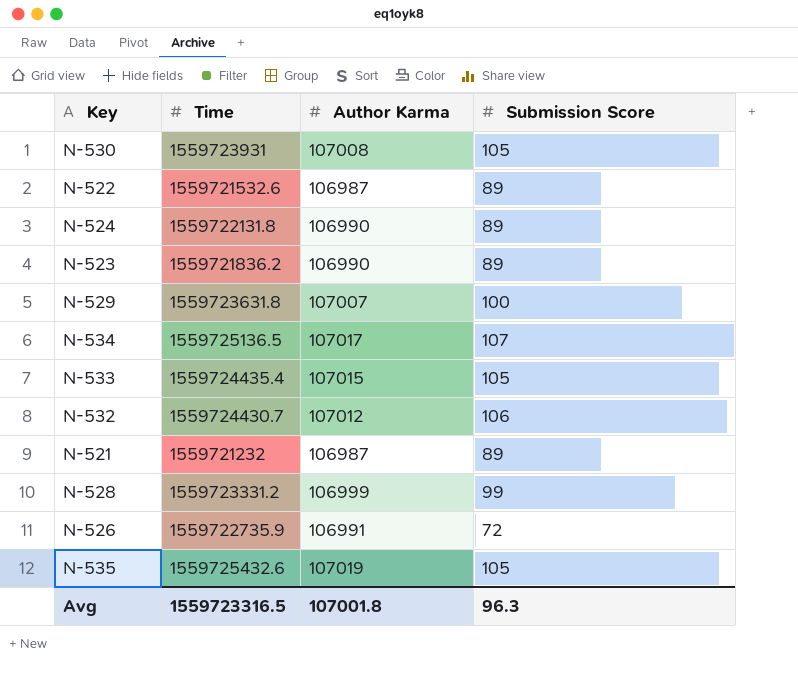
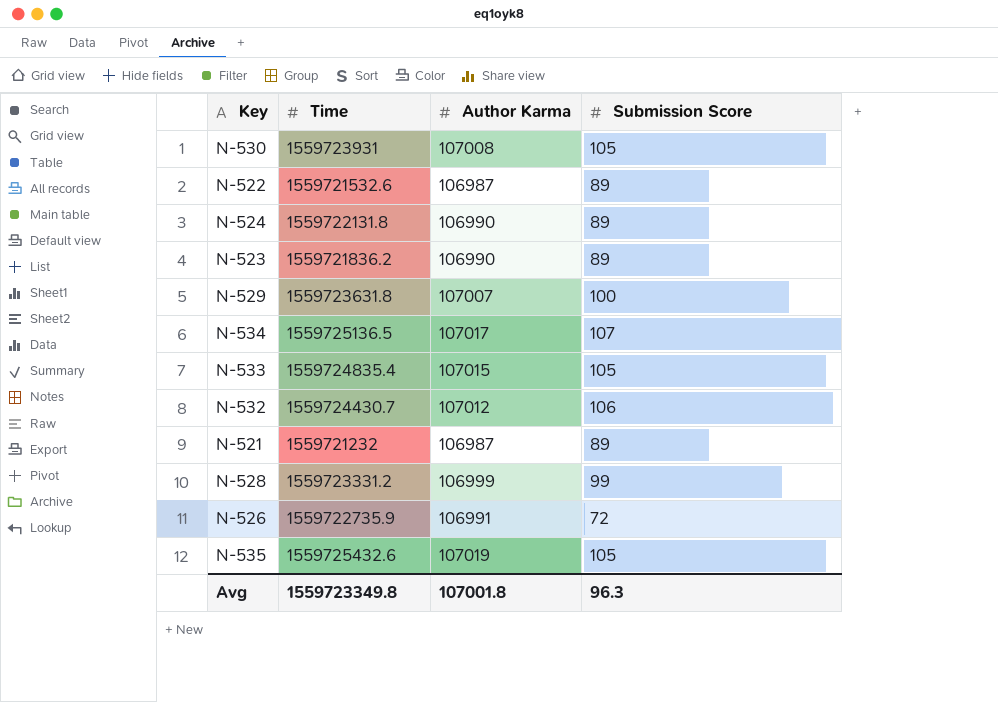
N-533 | Time: 1559724435.4 -> 1559724835.4
Avg | Time: 1559723316.5 -> 1559723349.8

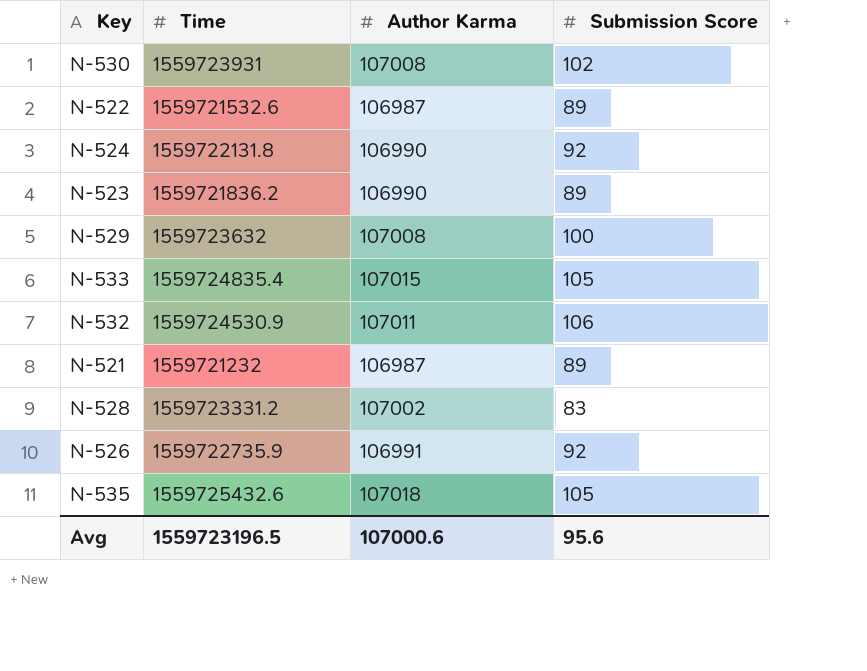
row N-534: 1559725136.5 | 107017 | 107 -> none
N-530 | Submission Score: 105 -> 102
N-524 | Submission Score: 89 -> 92
N-529 | Time: 1559723631.8 -> 1559723632
N-529 | Author Karma: 107007 -> 107008
N-532 | Time: 1559724430.7 -> 1559724530.9
N-532 | Author Karma: 107012 -> 107011
N-528 | Author Karma: 106999 -> 107002
N-528 | Submission Score: 99 -> 83
N-526 | Submission Score: 72 -> 92
N-535 | Author Karma: 107019 -> 107018
Avg | Time: 1559723349.8 -> 1559723196.5
Avg | Author Karma: 107001.8 -> 107000.6
Avg | Submission Score: 96.3 -> 95.6

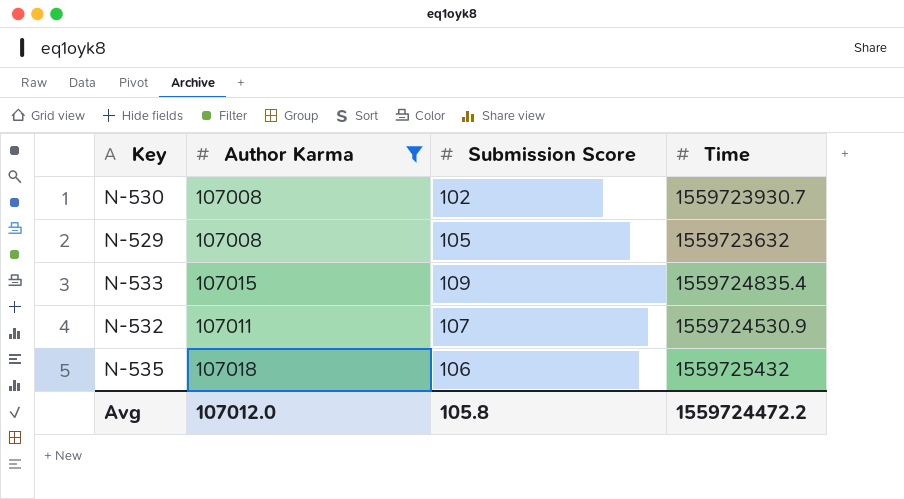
filter: none -> Author Karma >= 107008
column Time | position: 2 -> 4
N-530 | Time: 1559723931 -> 1559723930.7
N-529 | Submission Score: 100 -> 105
N-533 | Submission Score: 105 -> 109
N-532 | Submission Score: 106 -> 107
N-535 | Submission Score: 105 -> 106
N-535 | Time: 1559725432.6 -> 1559725432
Avg | Author Karma: 107000.6 -> 107012.0
Avg | Submission Score: 95.6 -> 105.8
Avg | Time: 1559723196.5 -> 1559724472.2

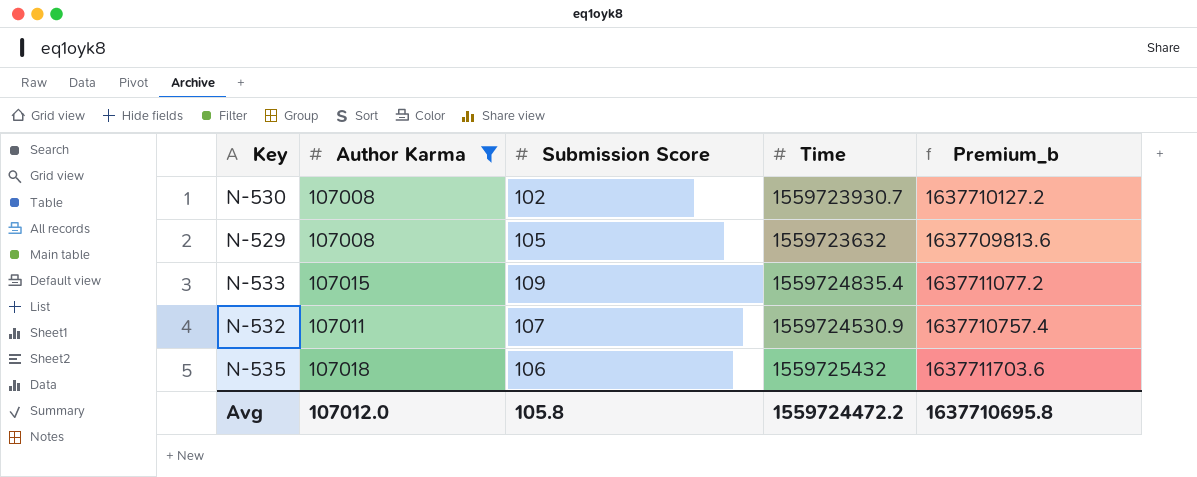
column Premium_b | formula: none -> [Time] * 1.05

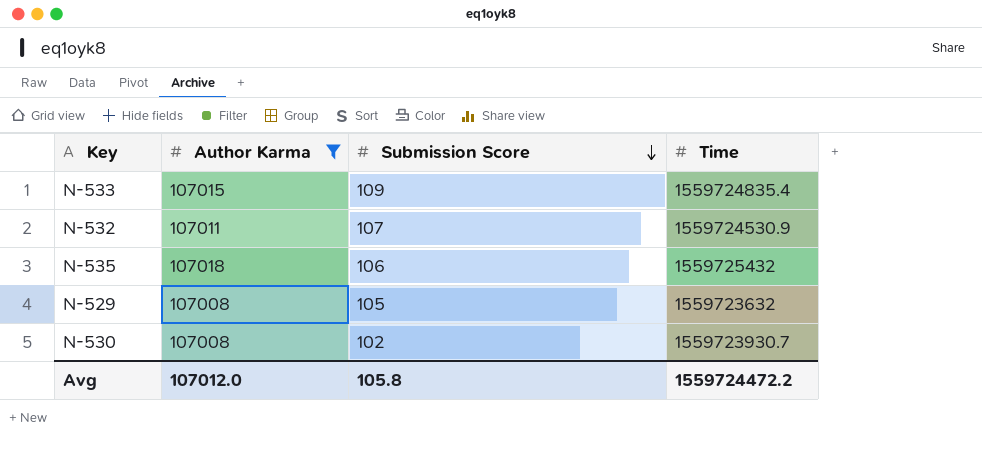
row order: none -> Submission Score descending
column Premium_b | formula: [Time] * 1.05 -> none

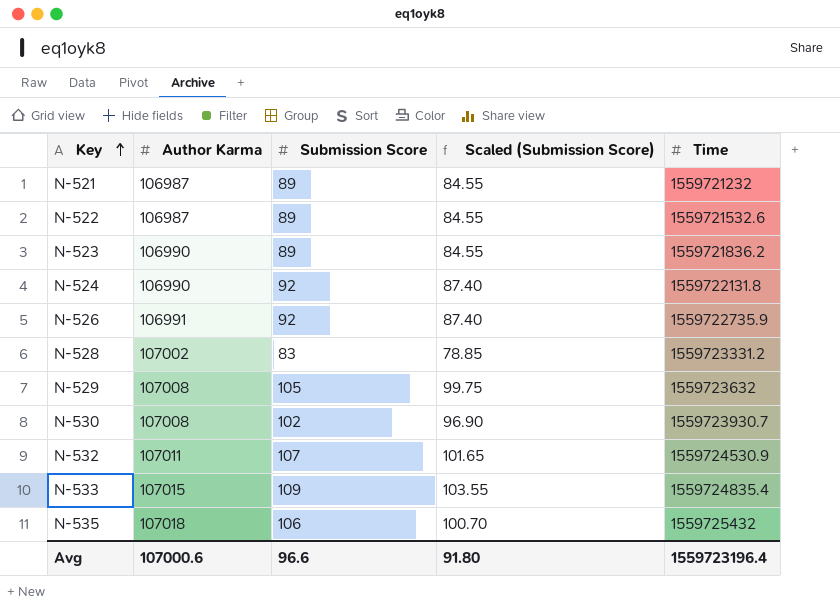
filter: Author Karma >= 107008 -> none
row order: Submission Score descending -> Key ascending
column Scaled (Submission Score) | formula: none -> [Submission Score] * 0.95
Avg | Author Karma: 107012.0 -> 107000.6
Avg | Submission Score: 105.8 -> 96.6
Avg | Time: 1559724472.2 -> 1559723196.4

